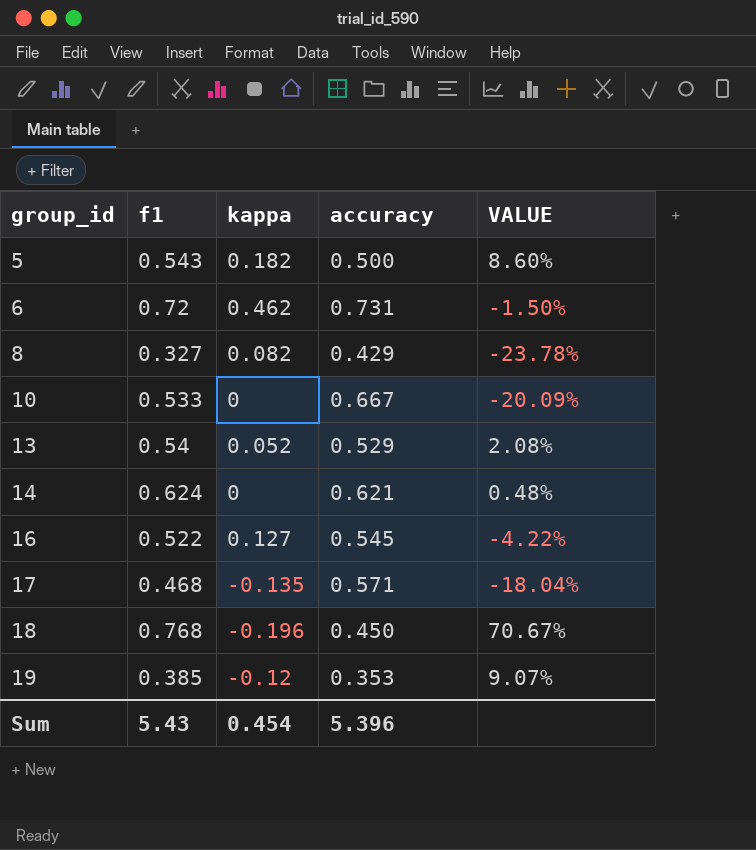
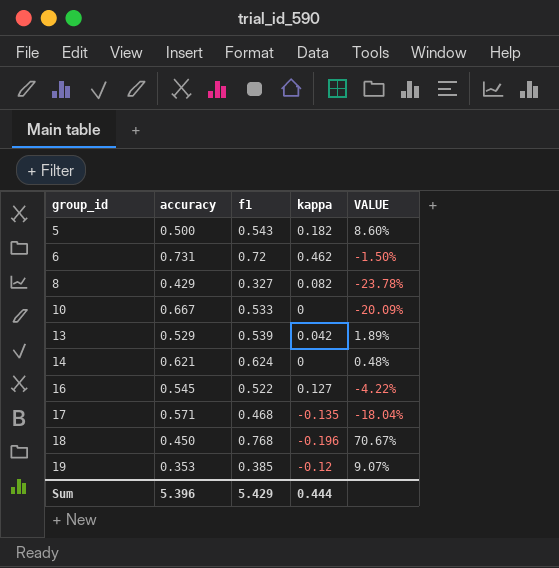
column accuracy | position: 4 -> 2
13 | f1: 0.54 -> 0.539
13 | kappa: 0.052 -> 0.042
13 | VALUE: 2.08% -> 1.89%
Sum | f1: 5.43 -> 5.429
Sum | kappa: 0.454 -> 0.444

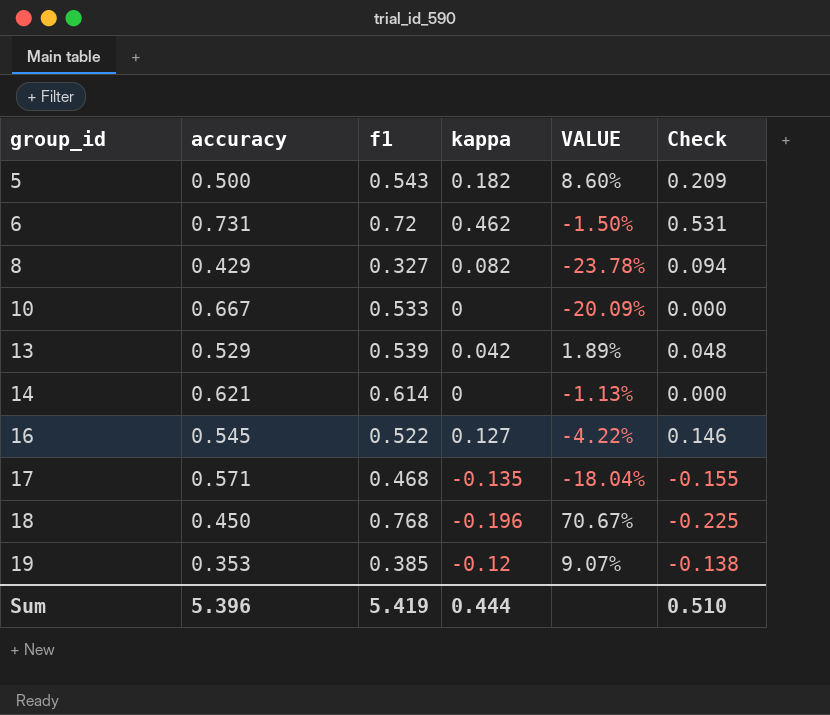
column Check | formula: none -> [kappa] * 1.15
14 | f1: 0.624 -> 0.614
14 | VALUE: 0.48% -> -1.13%
Sum | f1: 5.429 -> 5.419

